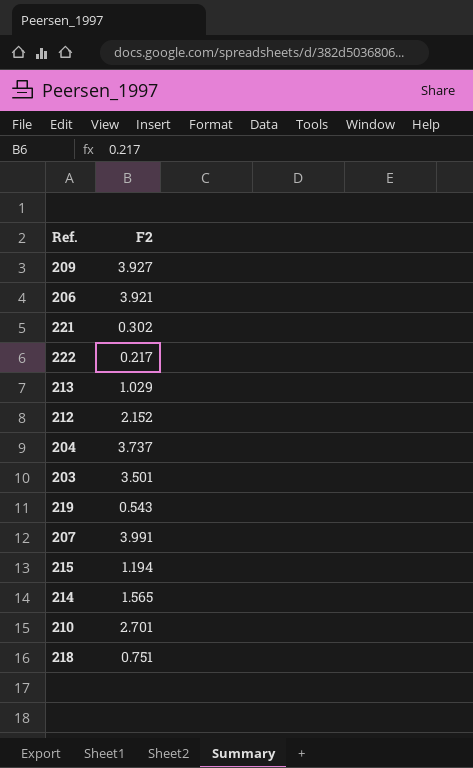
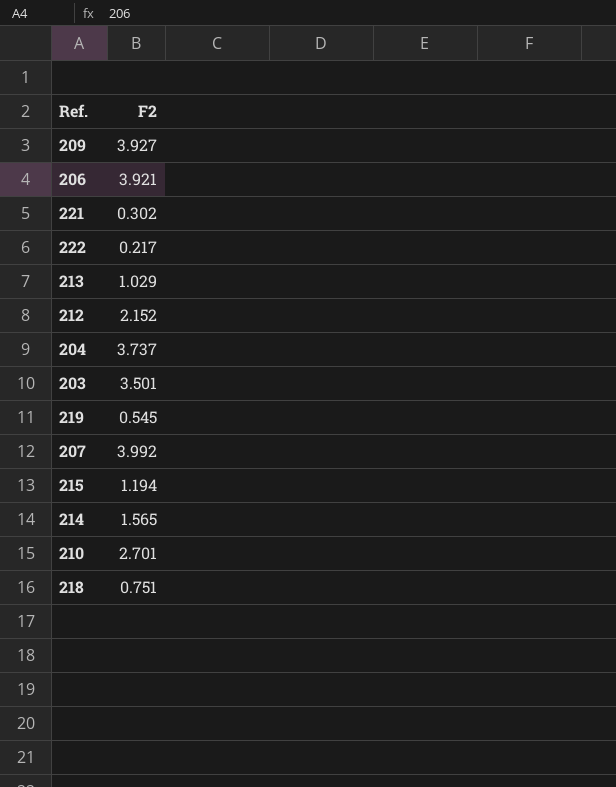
219 | F2: 0.543 -> 0.545
207 | F2: 3.991 -> 3.992

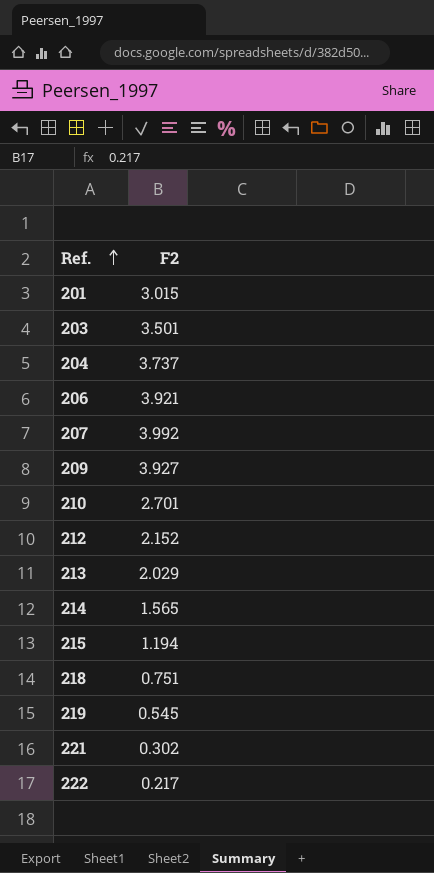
row order: none -> Ref. ascending
row 201: none -> 3.015
213 | F2: 1.029 -> 2.029

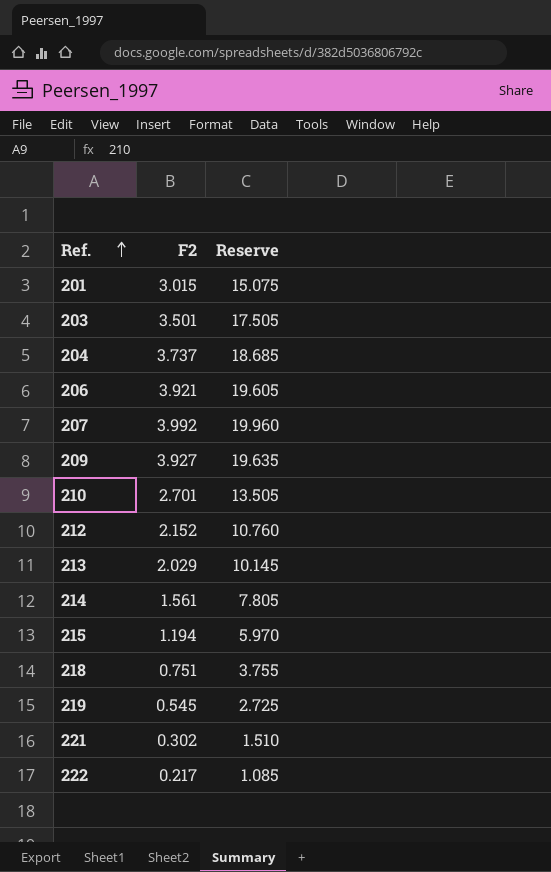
column Reserve | formula: none -> [F2] * 5
214 | F2: 1.565 -> 1.561

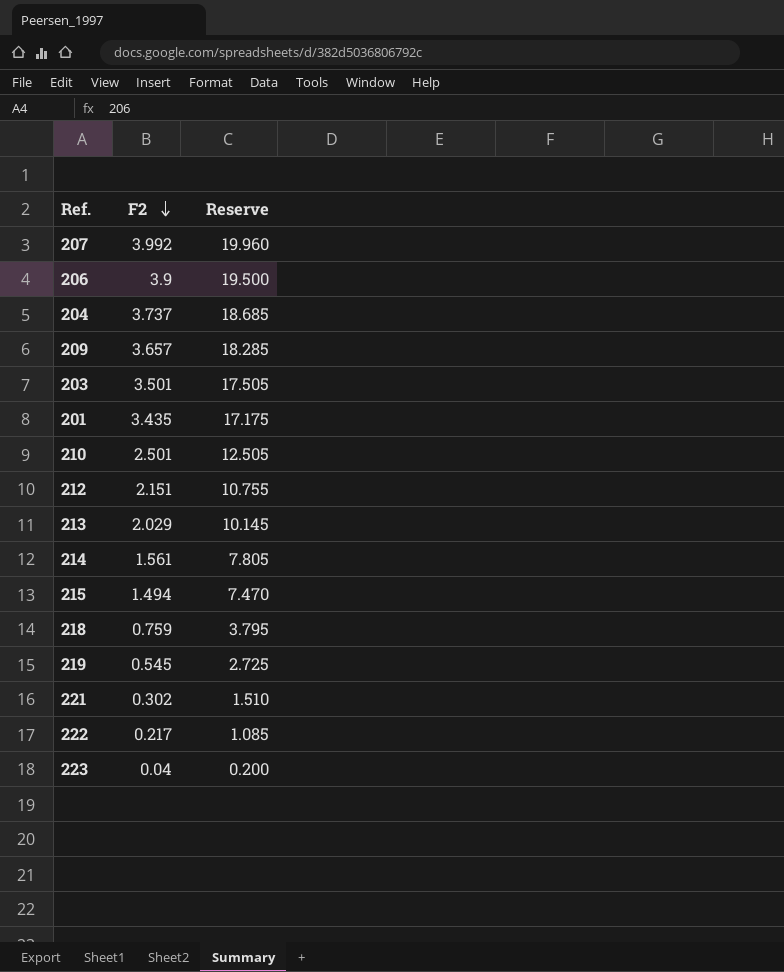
row order: Ref. ascending -> F2 descending
206 | F2: 3.921 -> 3.9
206 | Reserve: 19.605 -> 19.500
209 | F2: 3.927 -> 3.657
209 | Reserve: 19.635 -> 18.285
201 | F2: 3.015 -> 3.435
201 | Reserve: 15.075 -> 17.175
210 | F2: 2.701 -> 2.501
210 | Reserve: 13.505 -> 12.505
212 | F2: 2.152 -> 2.151
212 | Reserve: 10.760 -> 10.755
215 | F2: 1.194 -> 1.494
215 | Reserve: 5.970 -> 7.470
218 | F2: 0.751 -> 0.759
218 | Reserve: 3.755 -> 3.795
row 223: none -> 0.04 | 0.200

